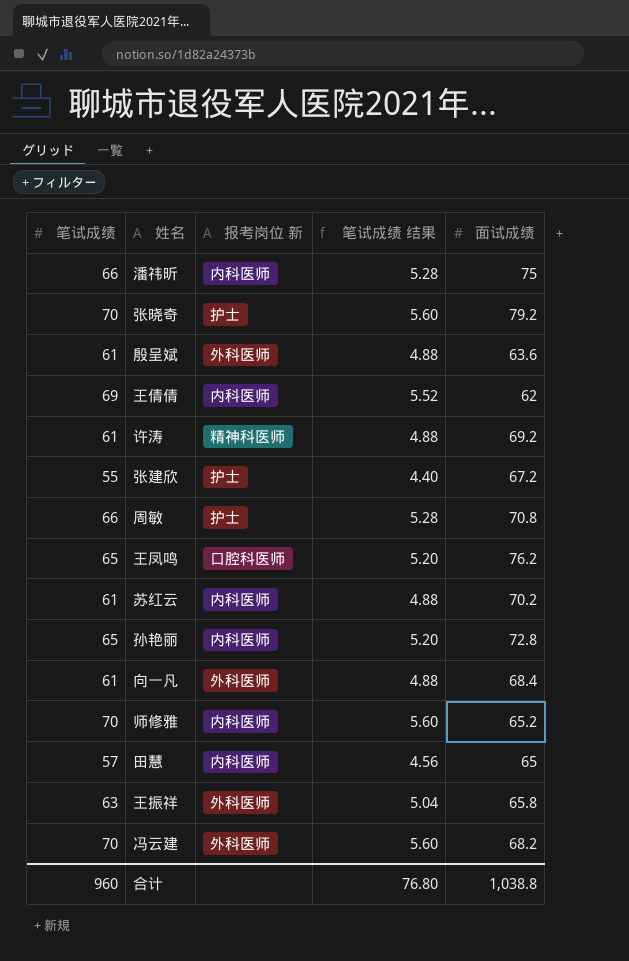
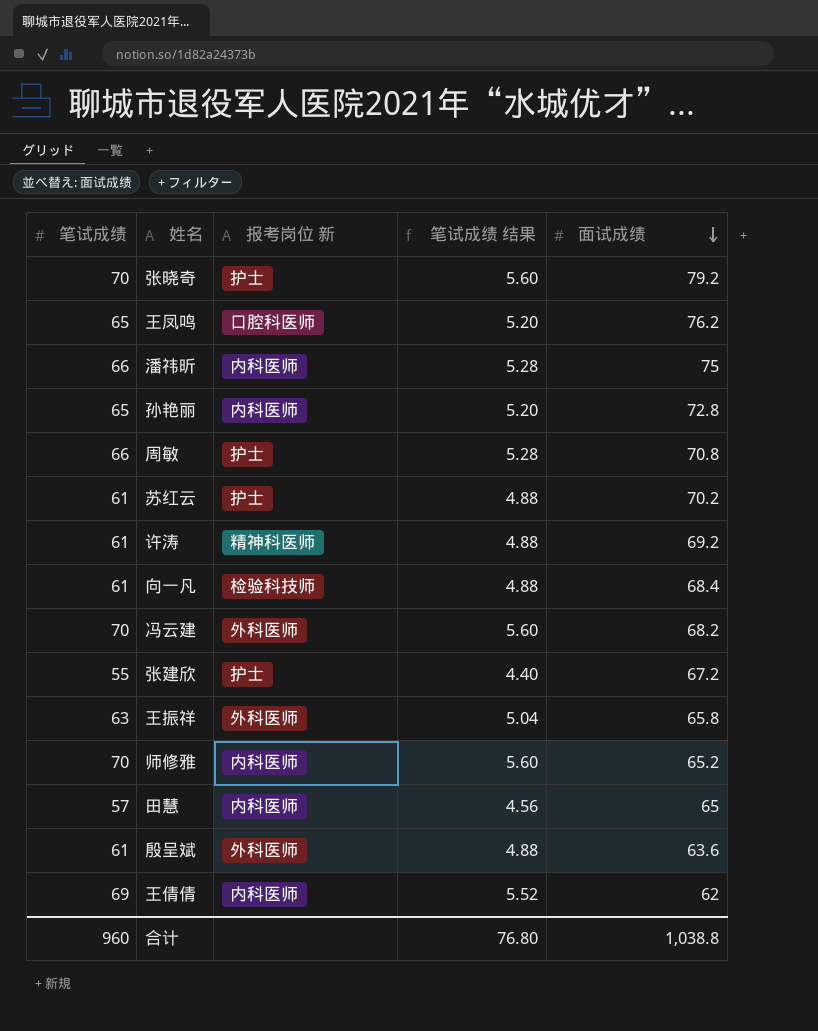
row order: none -> 面试成绩 descending
苏红云 | 报考岗位 新: 内科医师 -> 护士
向一凡 | 报考岗位 新: 外科医师 -> 检验科技师

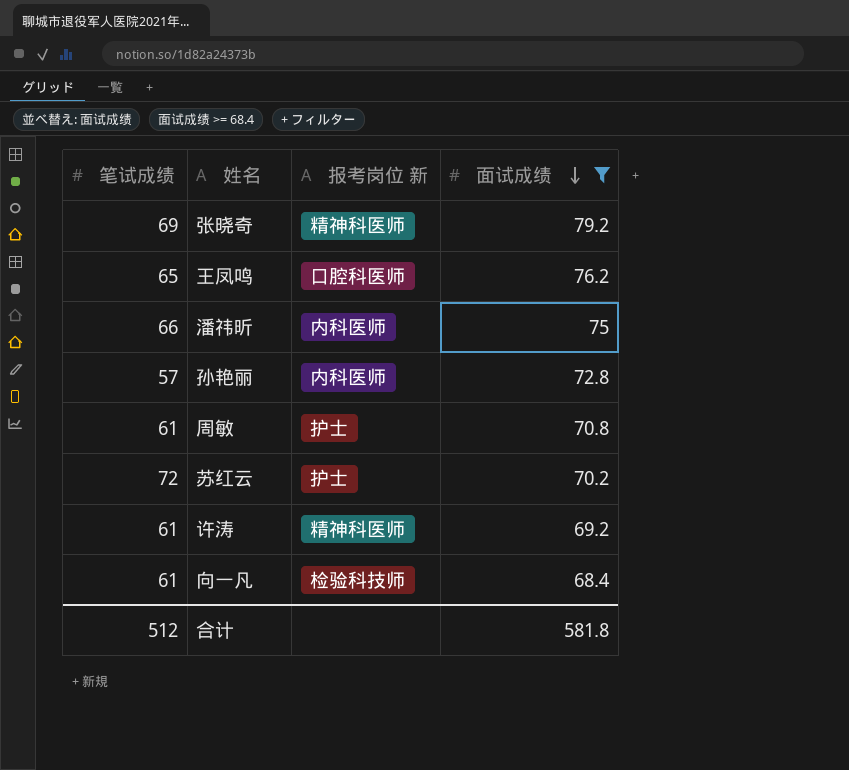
filter: none -> 面试成绩 >= 68.4
column 笔试成绩 结果 | formula: [笔试成绩] * 0.08 -> none
张晓奇 | 笔试成绩: 70 -> 69
张晓奇 | 报考岗位 新: 护士 -> 精神科医师
孙艳丽 | 笔试成绩: 65 -> 57
周敏 | 笔试成绩: 66 -> 61
苏红云 | 笔试成绩: 61 -> 72
合计 | 笔试成绩: 960 -> 512
合计 | 面试成绩: 1,038.8 -> 581.8

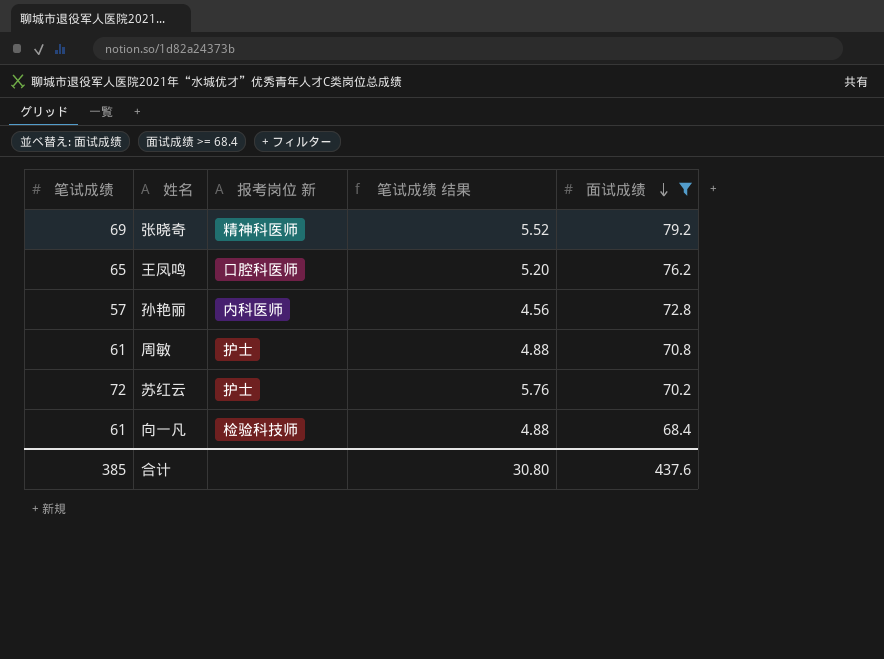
column 笔试成绩 结果 | formula: none -> [笔试成绩] * 0.08
row 潘祎昕: 66 | 内科医师 | 75 -> none
row 许涛: 61 | 精神科医师 | 69.2 -> none
合计 | 笔试成绩: 512 -> 385
合计 | 面试成绩: 581.8 -> 437.6

